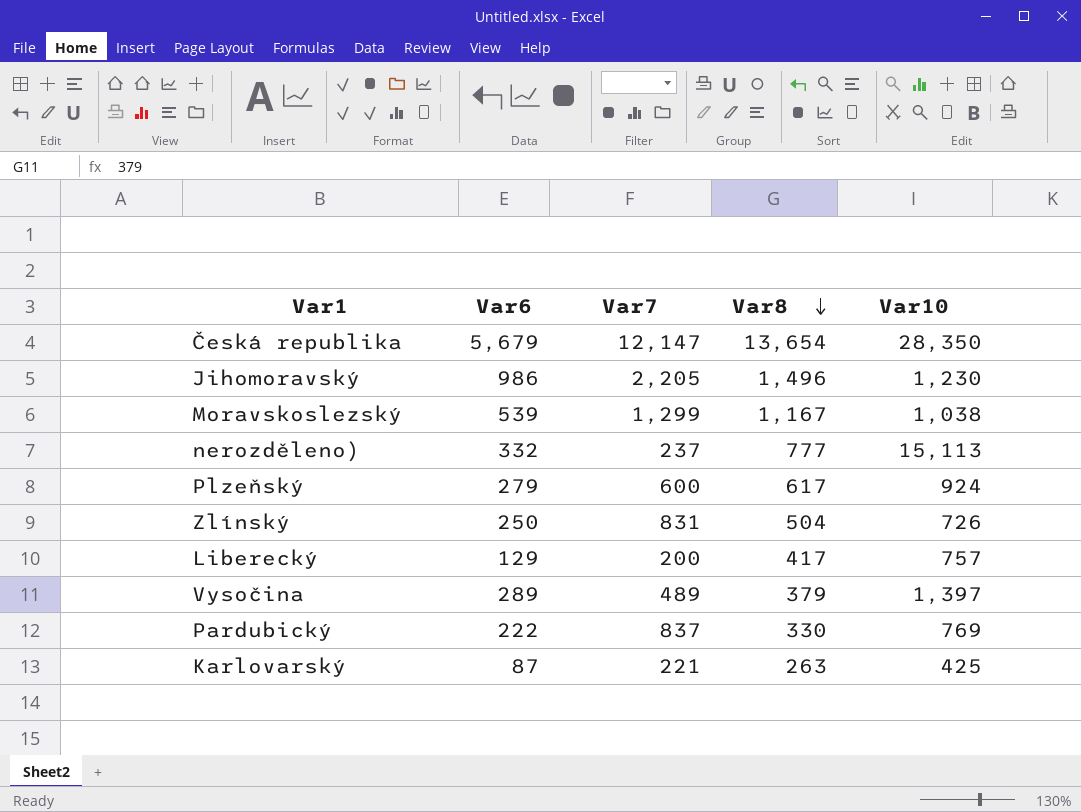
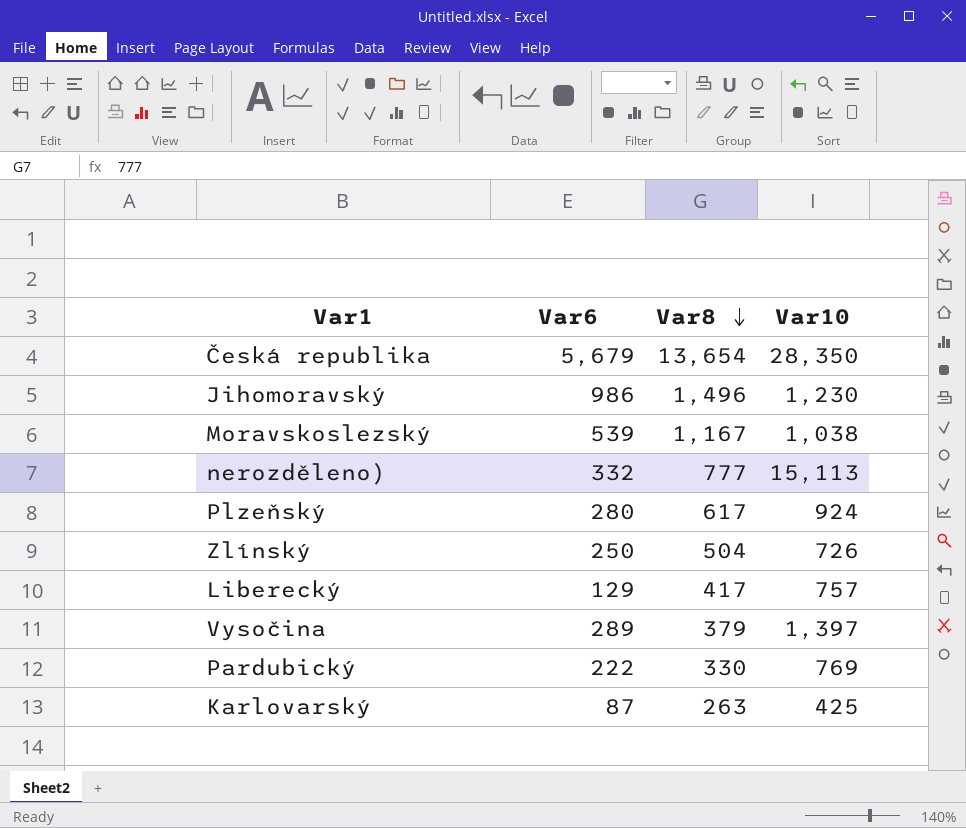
column Var7 | position: 3 -> none
Plzeňský | Var6: 279 -> 280

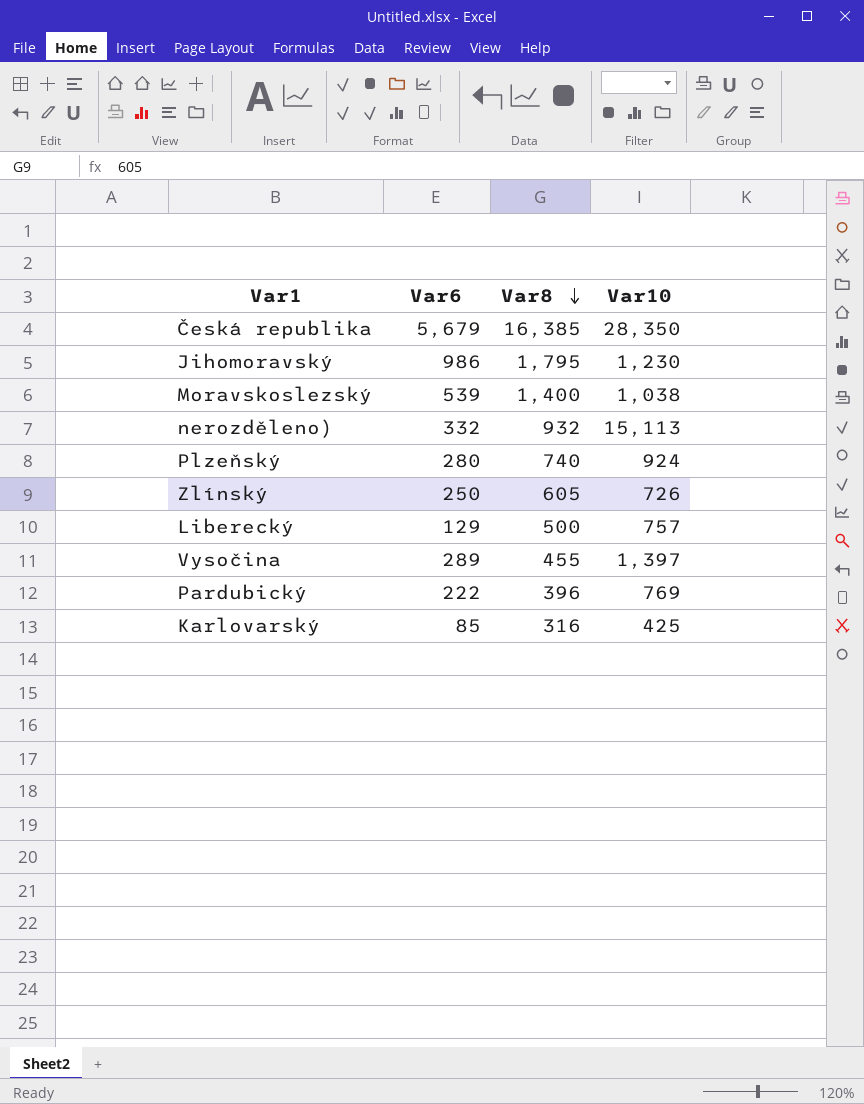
Česká republika | Var8: 13,654 -> 16,385
Jihomoravský | Var8: 1,496 -> 1,795
Moravskoslezský | Var8: 1,167 -> 1,400
nerozděleno) | Var8: 777 -> 932
Plzeňský | Var8: 617 -> 740
Zlínský | Var8: 504 -> 605
Liberecký | Var8: 417 -> 500
Vysočina | Var8: 379 -> 455
Pardubický | Var8: 330 -> 396
Karlovarský | Var6: 87 -> 85
Karlovarský | Var8: 263 -> 316

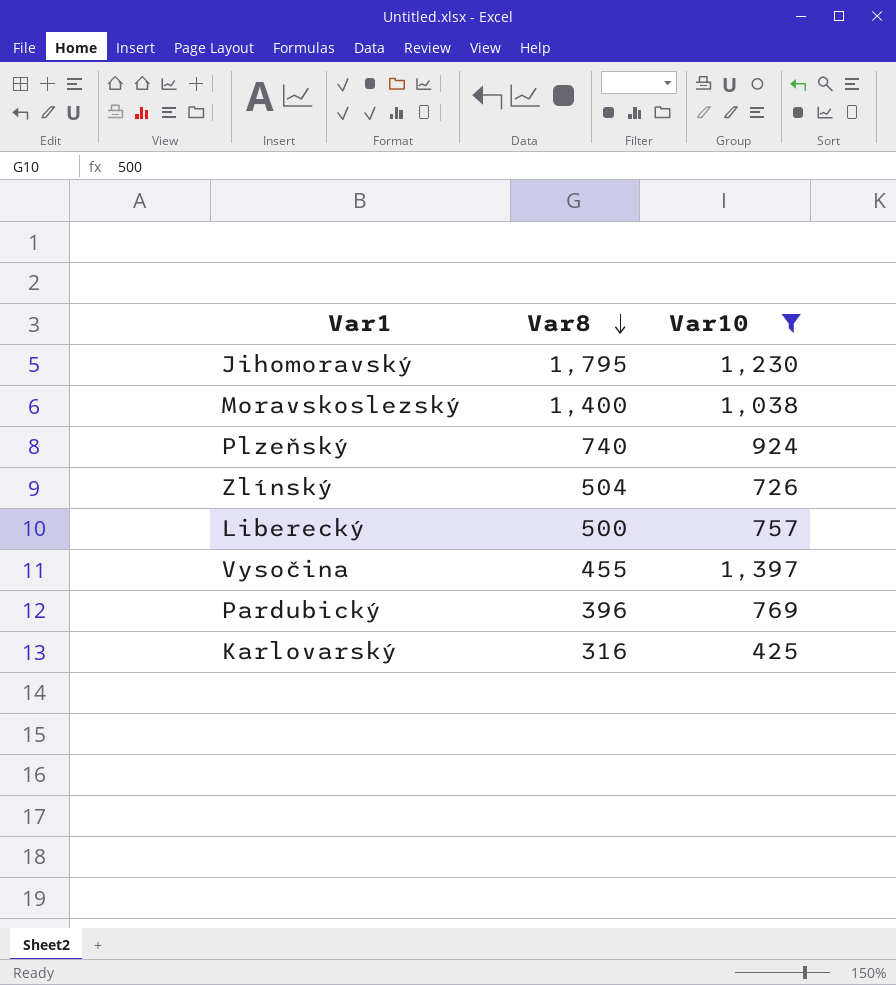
filter: none -> Var10 <= 1,397
column Var6 | position: 2 -> none
Zlínský | Var8: 605 -> 504

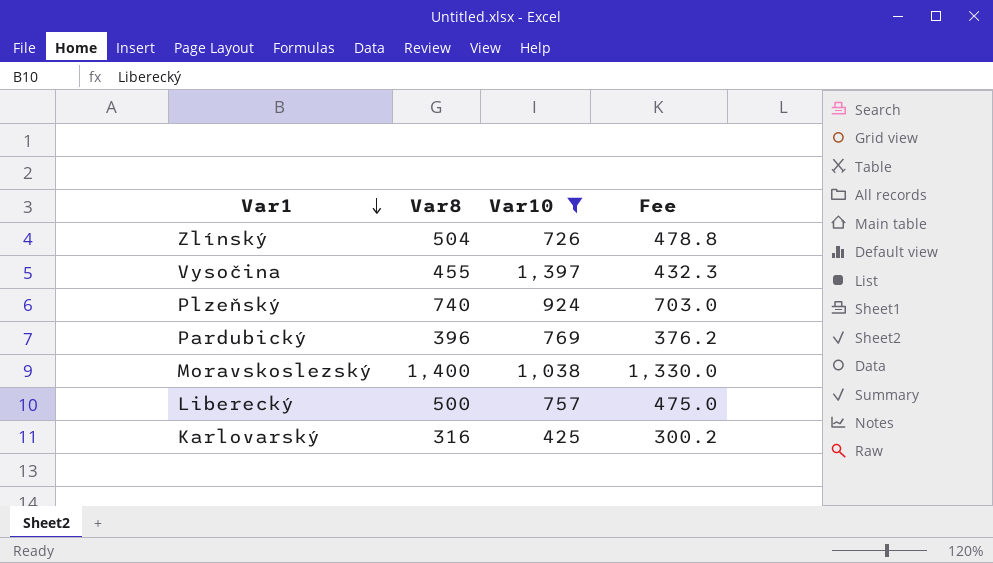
row order: Var8 descending -> Var1 descending
column Fee | formula: none -> [Var8] * 0.95
row Jihomoravský: 1,795 | 1,230 -> none

